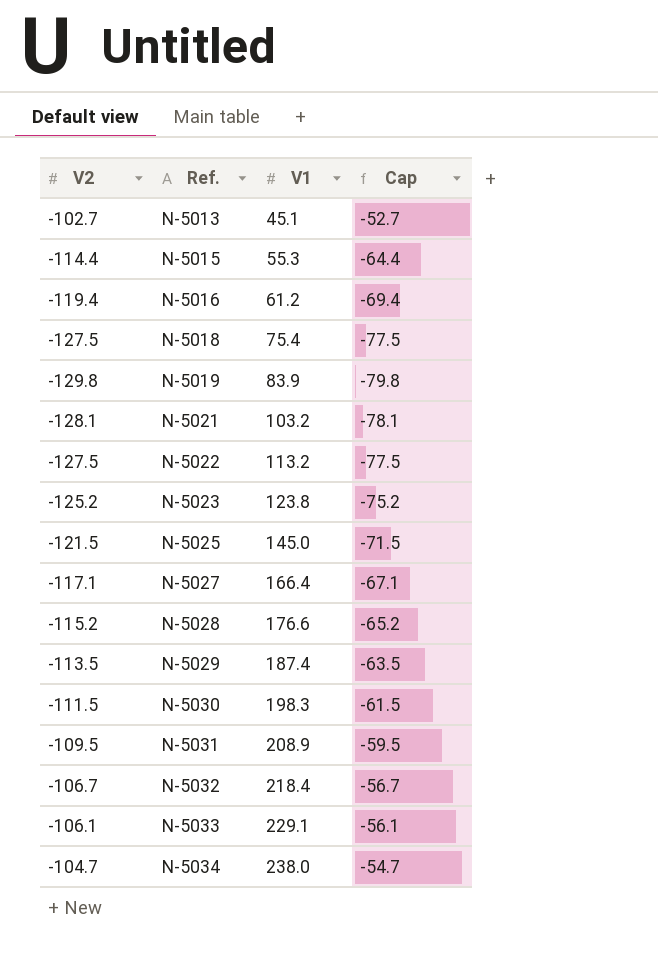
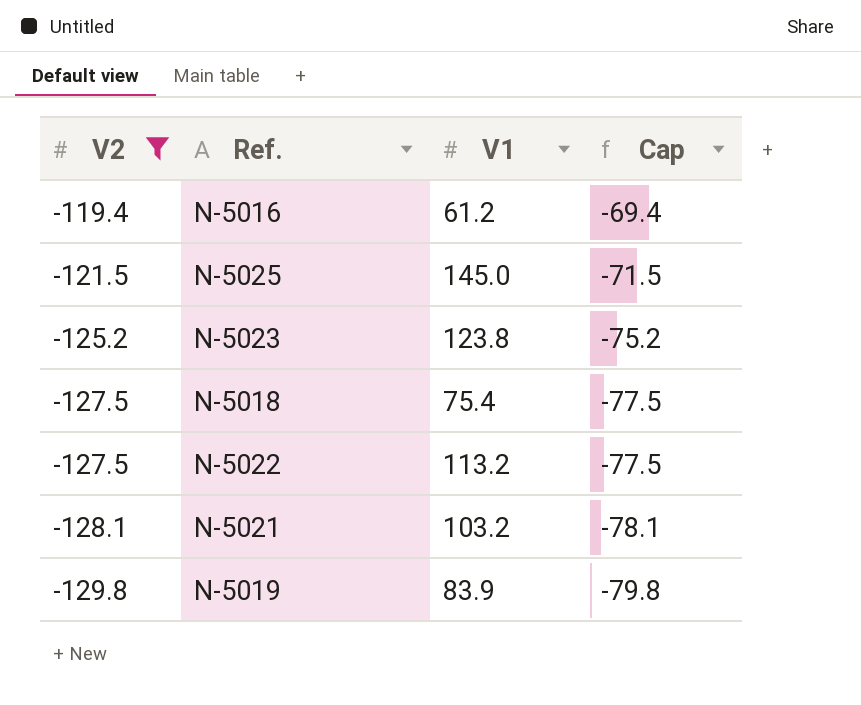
filter: none -> V2 <= -119.4
row order: Ref. ascending -> V2 descending

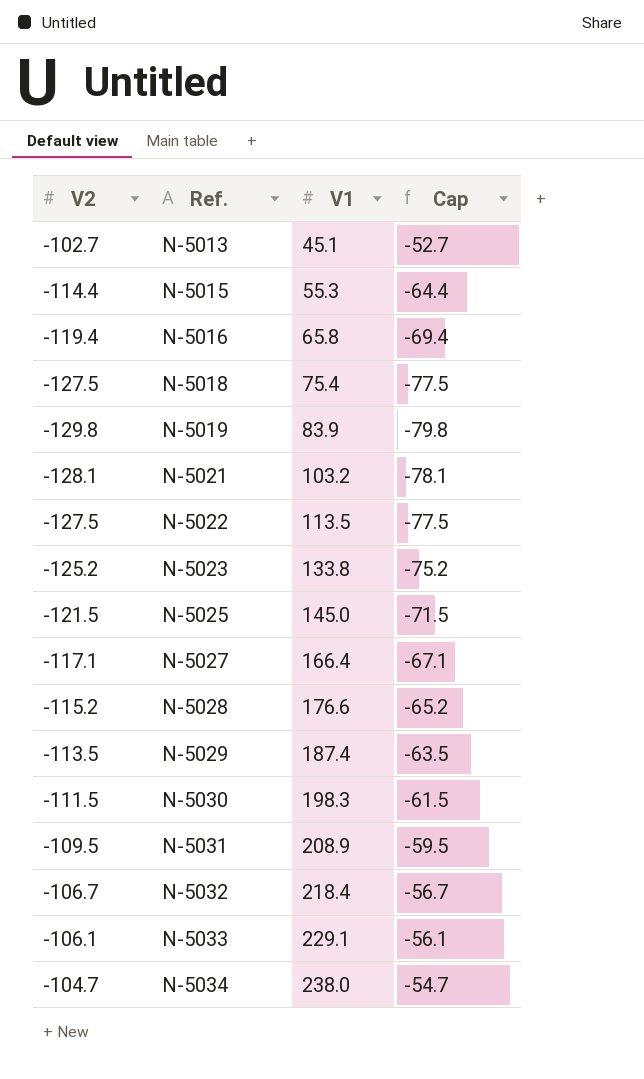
filter: V2 <= -119.4 -> none
row order: V2 descending -> Ref. ascending
N-5016 | V1: 61.2 -> 65.8
N-5022 | V1: 113.2 -> 113.5
N-5023 | V1: 123.8 -> 133.8

